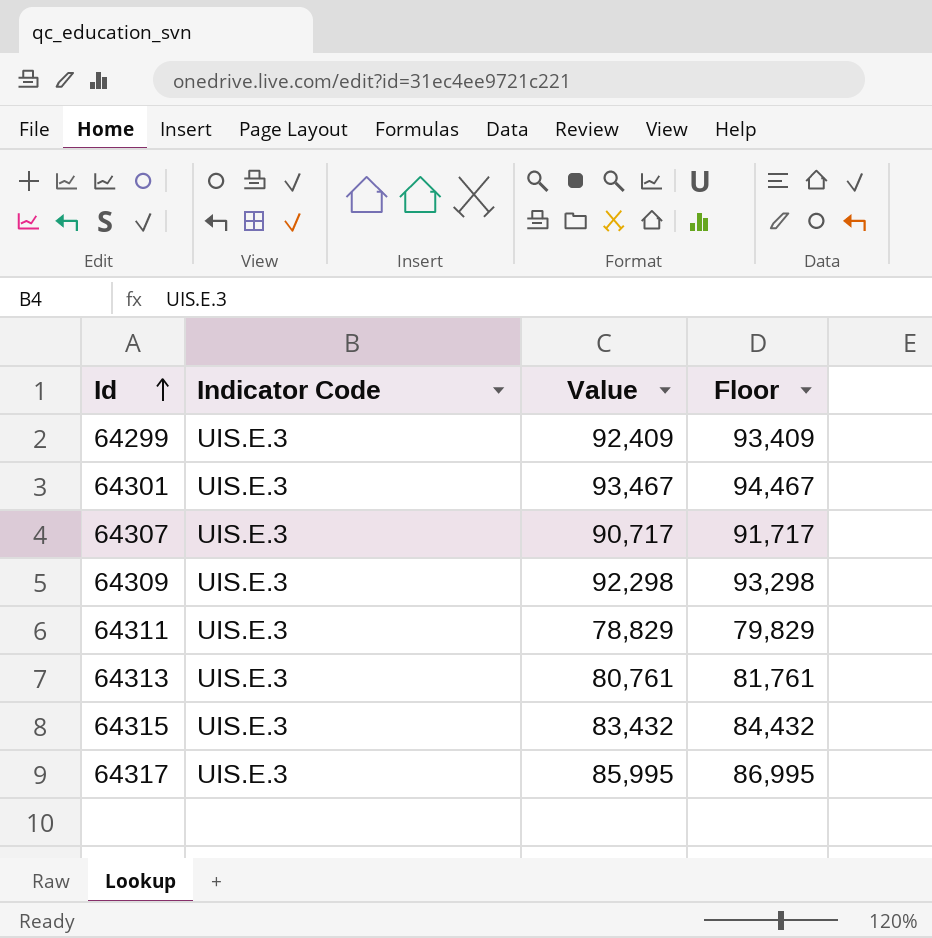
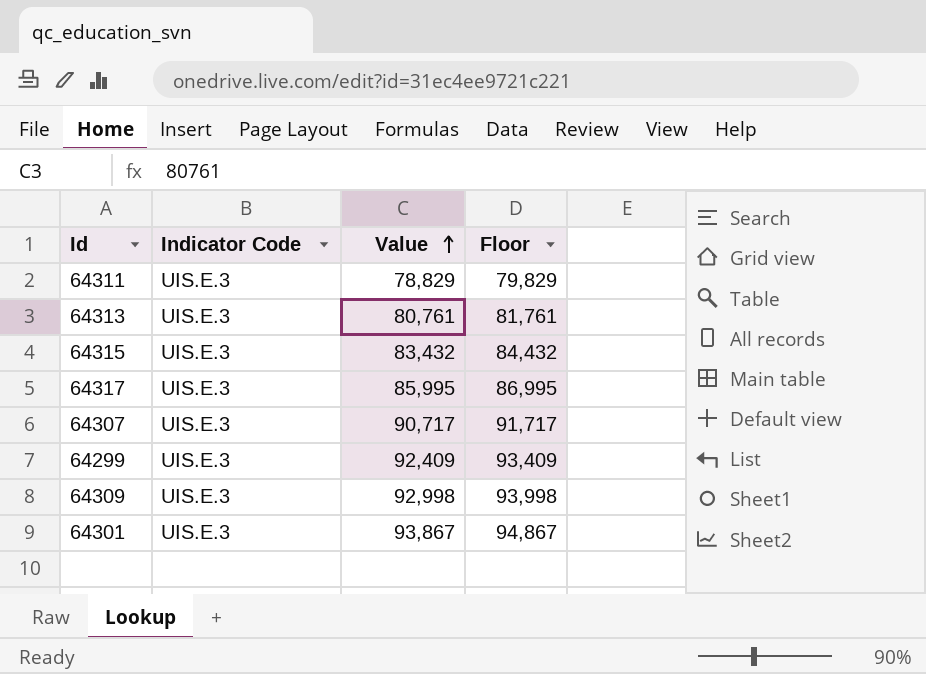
row order: Id ascending -> Value ascending
64309 | Value: 92,298 -> 92,998
64309 | Floor: 93,298 -> 93,998
64301 | Value: 93,467 -> 93,867
64301 | Floor: 94,467 -> 94,867

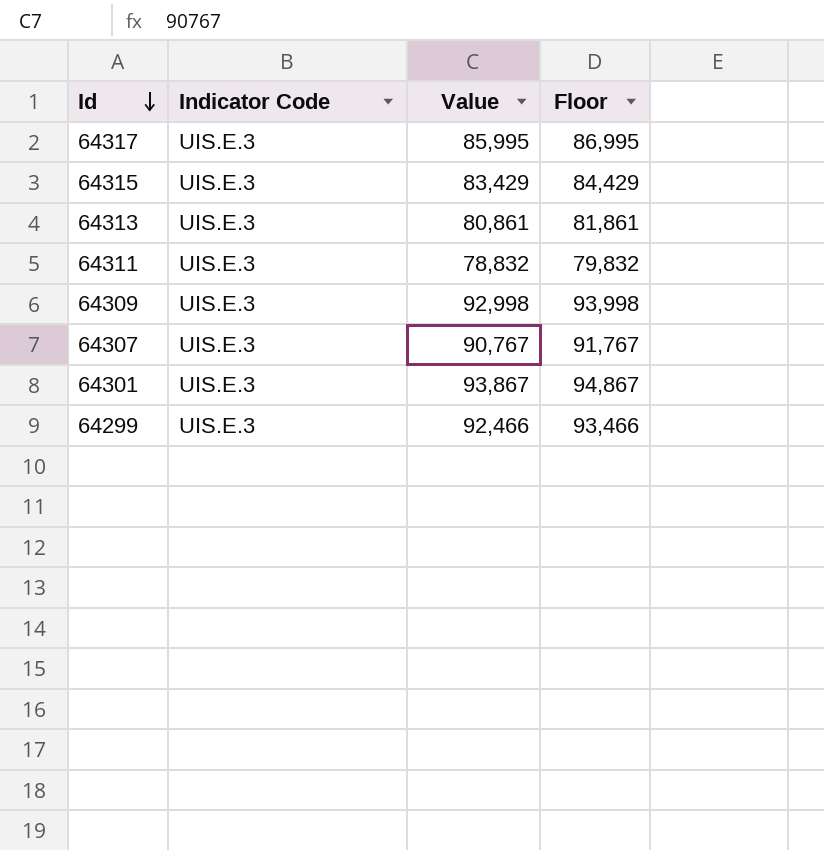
row order: Value ascending -> Id descending
64315 | Value: 83,432 -> 83,429
64315 | Floor: 84,432 -> 84,429
64313 | Value: 80,761 -> 80,861
64313 | Floor: 81,761 -> 81,861
64311 | Value: 78,829 -> 78,832
64311 | Floor: 79,829 -> 79,832
64307 | Value: 90,717 -> 90,767
64307 | Floor: 91,717 -> 91,767
64299 | Value: 92,409 -> 92,466
64299 | Floor: 93,409 -> 93,466

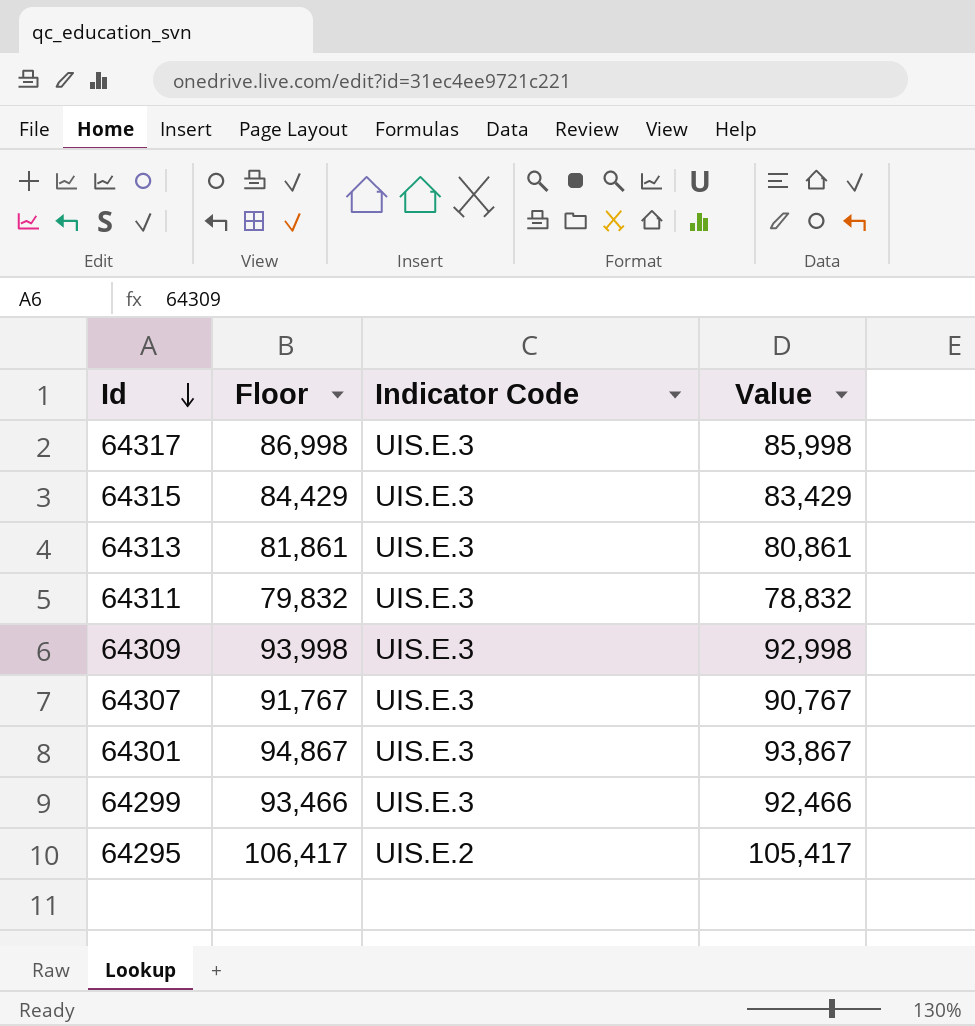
column Floor | position: 4 -> 2
64317 | Floor: 86,995 -> 86,998
64317 | Value: 85,995 -> 85,998
row 64295: none -> 106,417 | UIS.E.2 | 105,417

